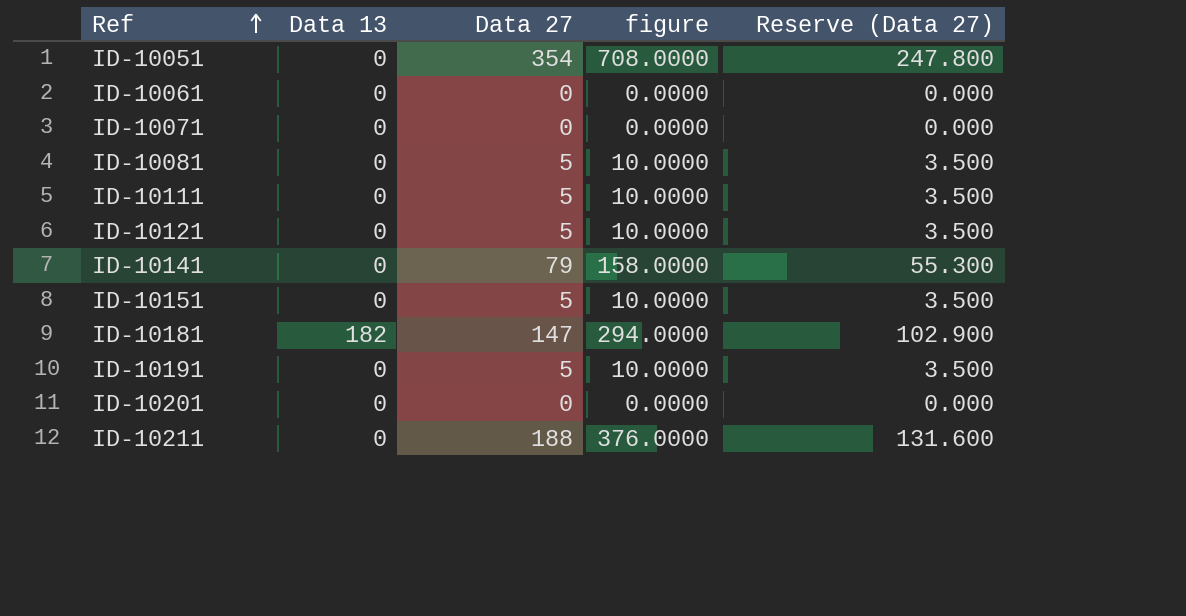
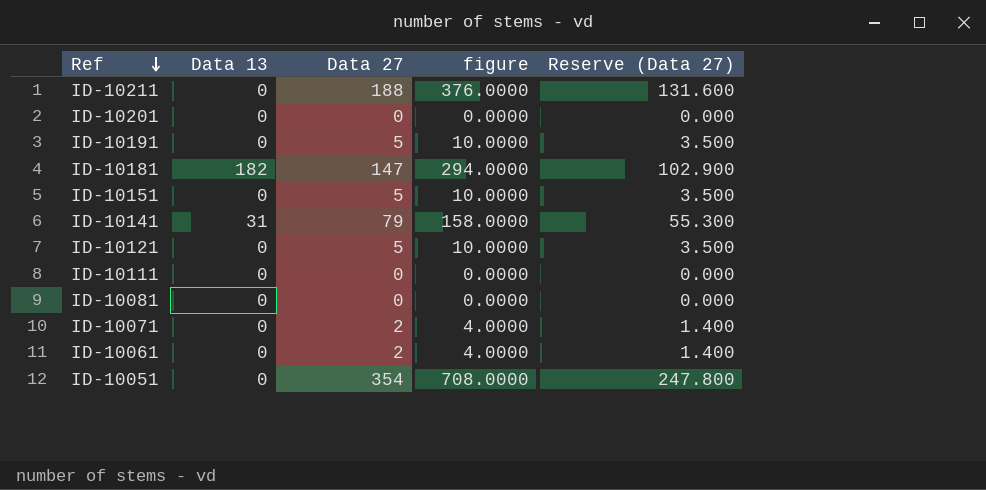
row order: Ref ascending -> Ref descending
ID-10141 | Data 13: 0 -> 31
ID-10111 | Data 27: 5 -> 0
ID-10111 | figure: 10.0000 -> 0.0000
ID-10111 | Reserve (Data 27): 3.500 -> 0.000
ID-10081 | Data 27: 5 -> 0
ID-10081 | figure: 10.0000 -> 0.0000
ID-10081 | Reserve (Data 27): 3.500 -> 0.000
ID-10071 | Data 27: 0 -> 2
ID-10071 | figure: 0.0000 -> 4.0000
ID-10071 | Reserve (Data 27): 0.000 -> 1.400
ID-10061 | Data 27: 0 -> 2
ID-10061 | figure: 0.0000 -> 4.0000
ID-10061 | Reserve (Data 27): 0.000 -> 1.400

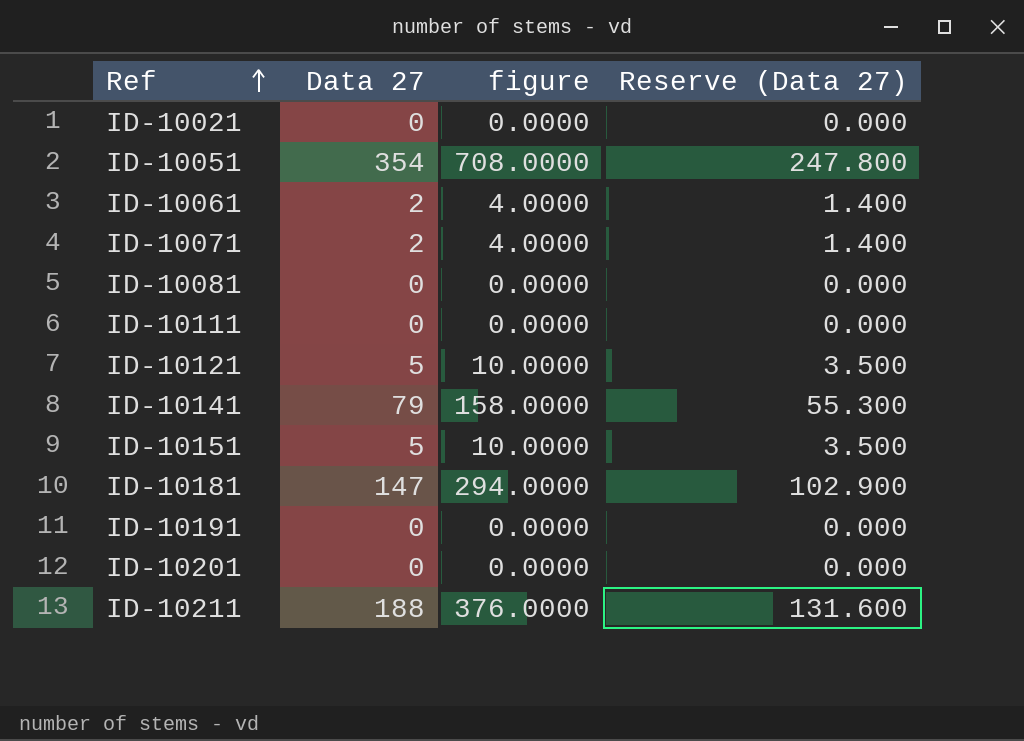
row order: Ref descending -> Ref ascending
column Data 13 | position: 2 -> none
row ID-10021: none -> 0 | 0.0000 | 0.000
ID-10191 | Data 27: 5 -> 0
ID-10191 | figure: 10.0000 -> 0.0000
ID-10191 | Reserve (Data 27): 3.500 -> 0.000

